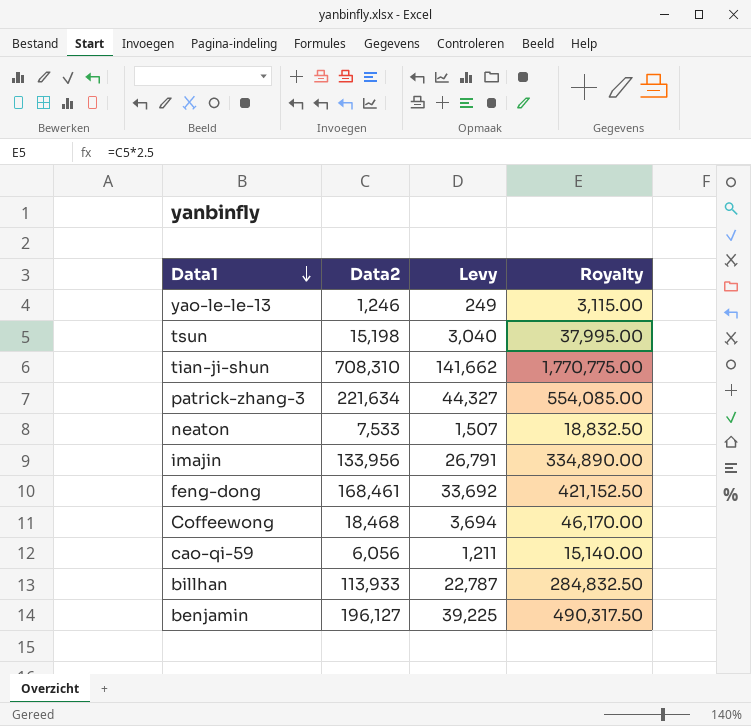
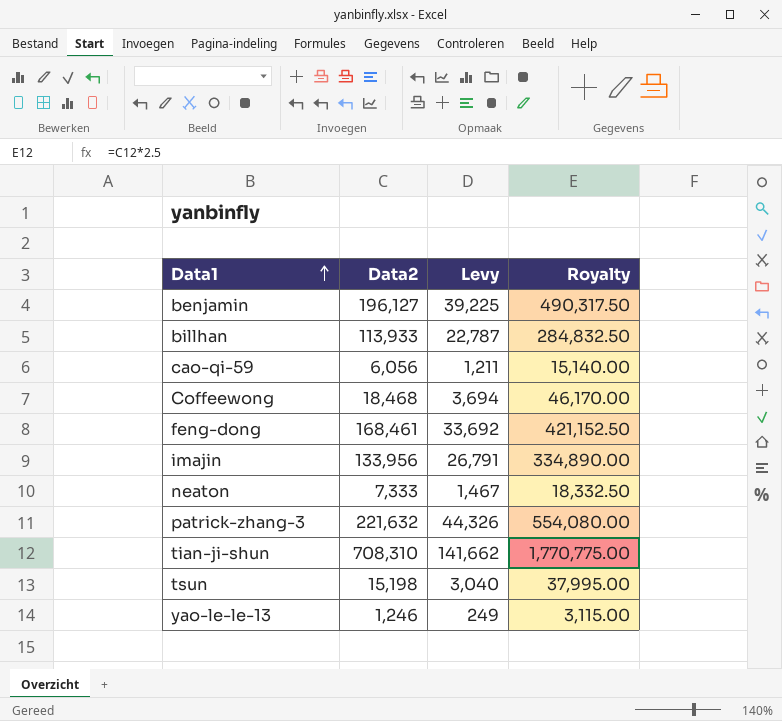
row order: Data1 descending -> Data1 ascending
neaton | Data2: 7,533 -> 7,333
neaton | Levy: 1,507 -> 1,467
neaton | Royalty: 18,832.50 -> 18,332.50
patrick-zhang-3 | Data2: 221,634 -> 221,632
patrick-zhang-3 | Levy: 44,327 -> 44,326
patrick-zhang-3 | Royalty: 554,085.00 -> 554,080.00

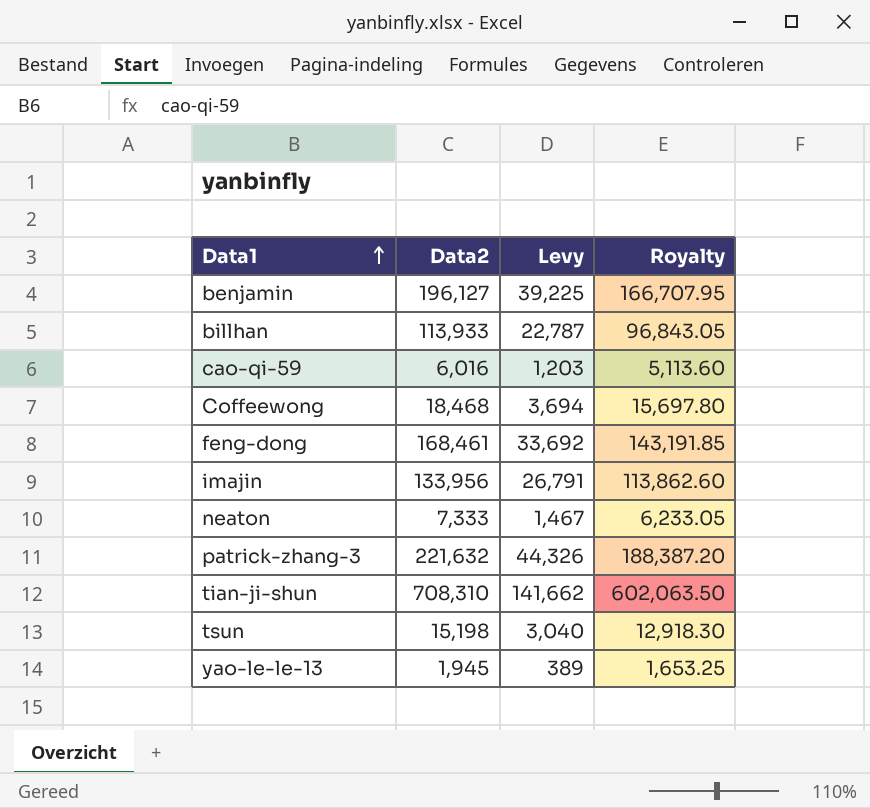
column Royalty | formula: [Data2] * 2.5 -> [Data2] * 0.85
cao-qi-59 | Data2: 6,056 -> 6,016
cao-qi-59 | Levy: 1,211 -> 1,203
yao-le-le-13 | Data2: 1,246 -> 1,945
yao-le-le-13 | Levy: 249 -> 389

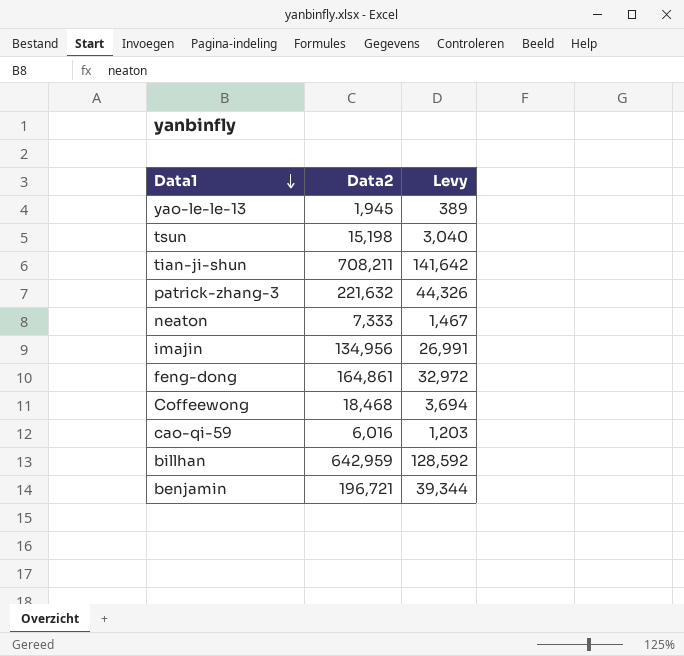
row order: Data1 ascending -> Data1 descending
column Royalty | formula: [Data2] * 0.85 -> none
tian-ji-shun | Data2: 708,310 -> 708,211
tian-ji-shun | Levy: 141,662 -> 141,642
imajin | Data2: 133,956 -> 134,956
imajin | Levy: 26,791 -> 26,991
feng-dong | Data2: 168,461 -> 164,861
feng-dong | Levy: 33,692 -> 32,972
billhan | Data2: 113,933 -> 642,959
billhan | Levy: 22,787 -> 128,592
benjamin | Data2: 196,127 -> 196,721
benjamin | Levy: 39,225 -> 39,344

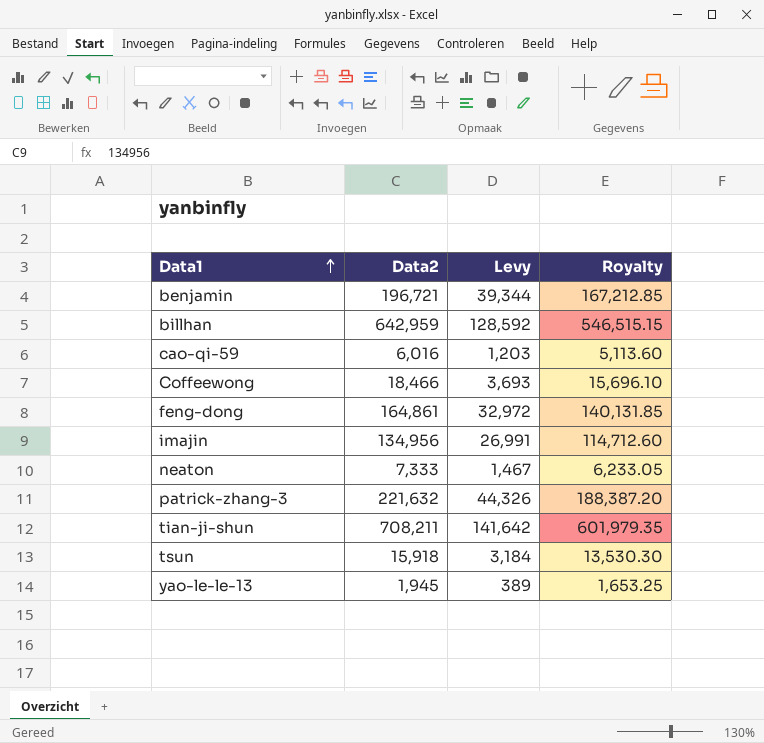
row order: Data1 descending -> Data1 ascending
column Royalty | formula: none -> [Data2] * 0.85
Coffeewong | Data2: 18,468 -> 18,466
Coffeewong | Levy: 3,694 -> 3,693
tsun | Data2: 15,198 -> 15,918
tsun | Levy: 3,040 -> 3,184

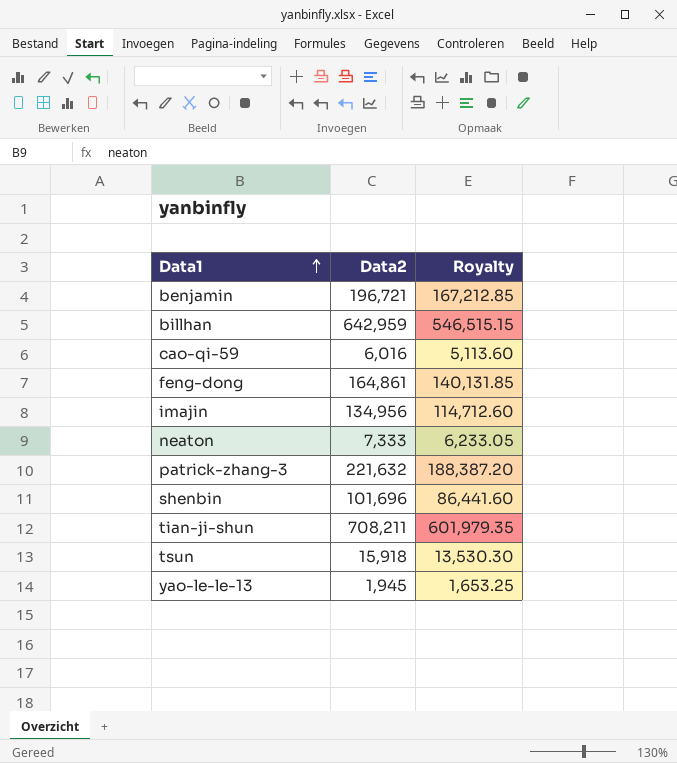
column Levy | formula: [Data2] * 0.2 -> none
row Coffeewong: 18,466 | 3,693 | 15,696.10 -> none
row shenbin: none -> 101,696 | 86,441.60

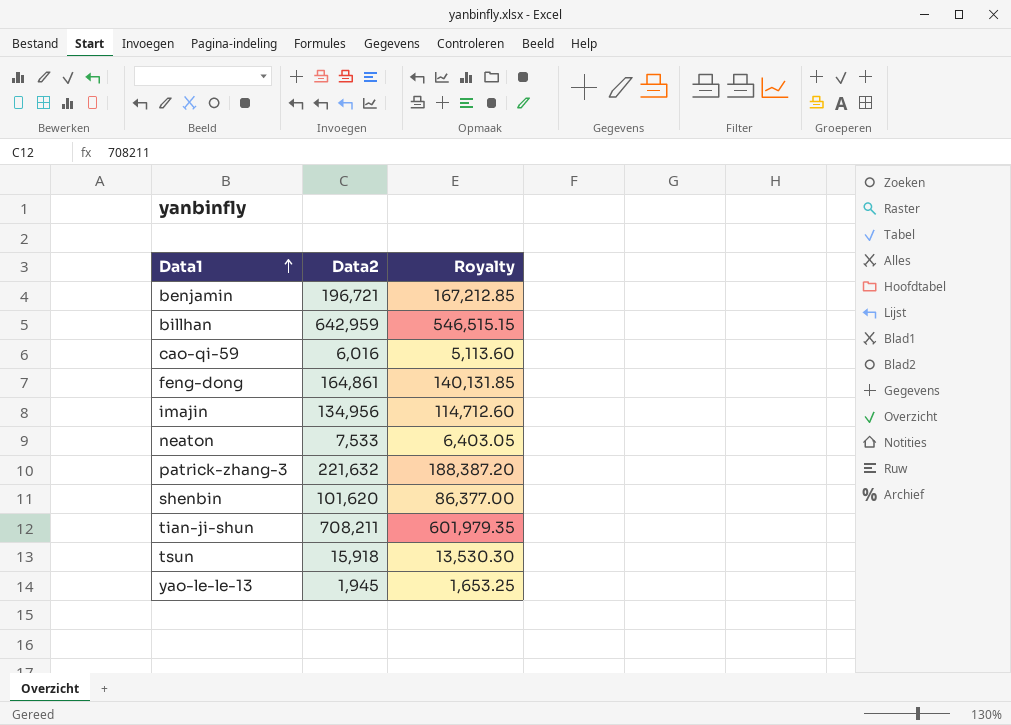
neaton | Data2: 7,333 -> 7,533
neaton | Royalty: 6,233.05 -> 6,403.05
shenbin | Data2: 101,696 -> 101,620
shenbin | Royalty: 86,441.60 -> 86,377.00

